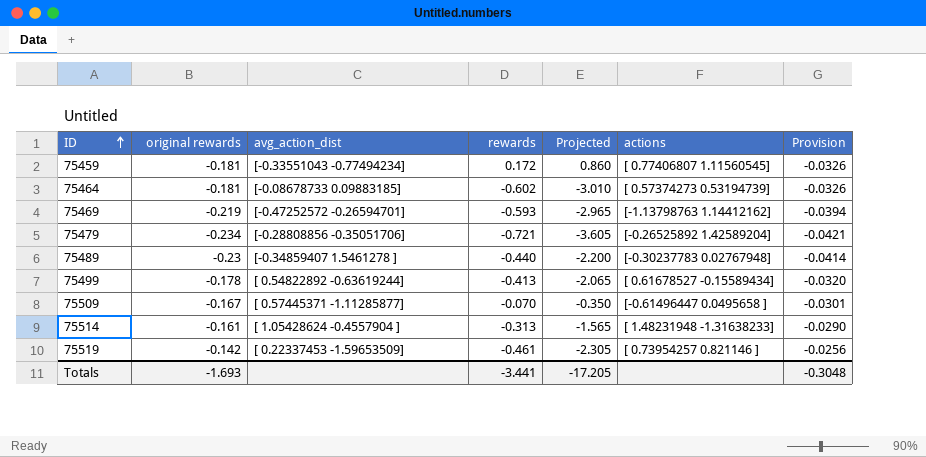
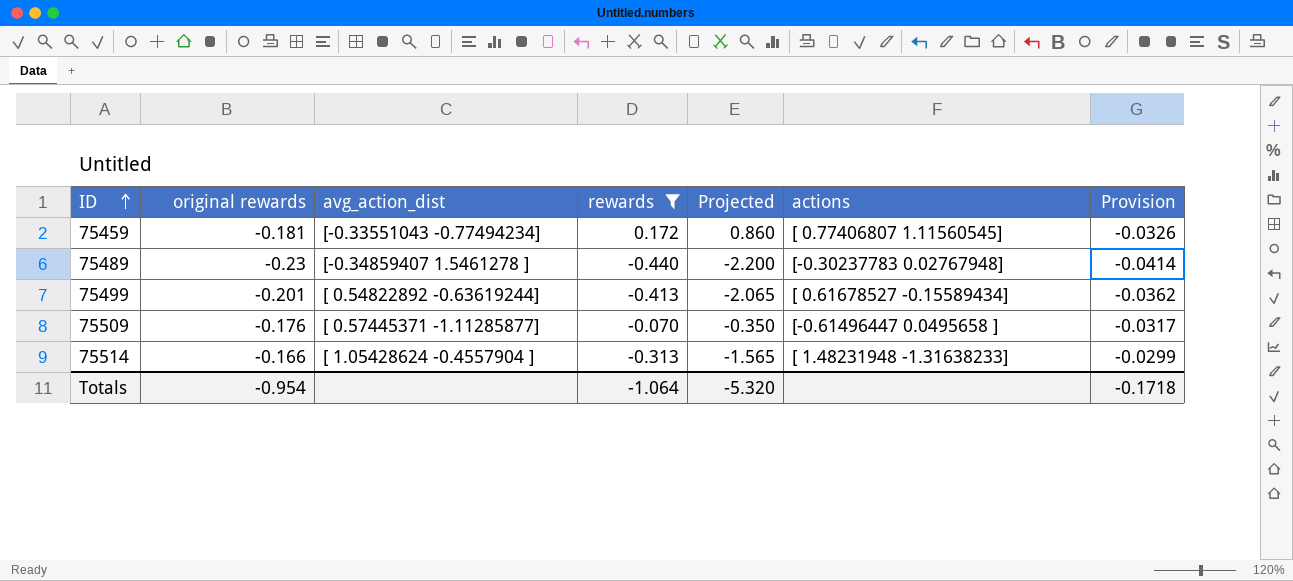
filter: none -> rewards >= -0.440
75499 | original rewards: -0.178 -> -0.201
75499 | Provision: -0.0320 -> -0.0362
75509 | original rewards: -0.167 -> -0.176
75509 | Provision: -0.0301 -> -0.0317
75514 | original rewards: -0.161 -> -0.166
75514 | Provision: -0.0290 -> -0.0299
Totals | original rewards: -1.693 -> -0.954
Totals | rewards: -3.441 -> -1.064
Totals | Projected: -17.205 -> -5.320
Totals | Provision: -0.3048 -> -0.1718

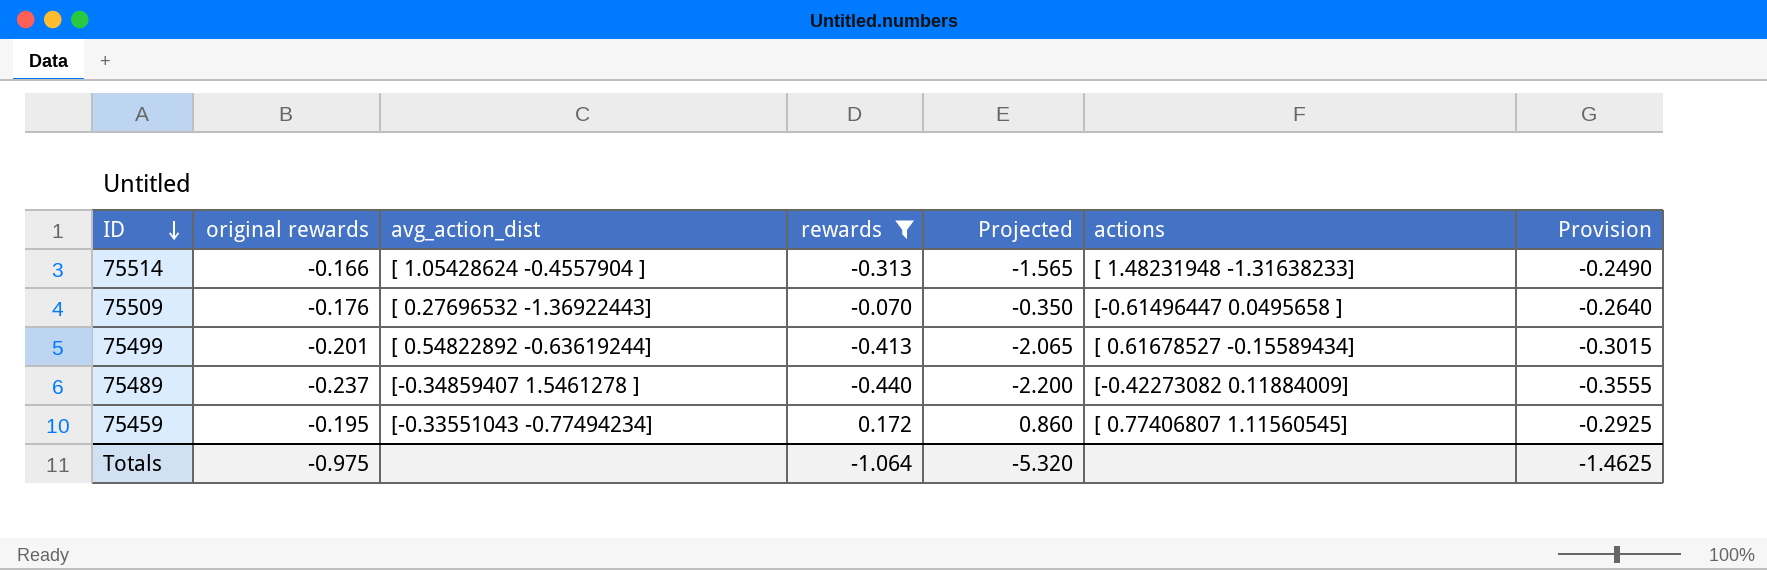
row order: ID ascending -> ID descending
column Provision | formula: [original rewards] * 0.18 -> [original rewards] * 1.5
75509 | avg_action_dist: [ 0.57445371 -1.11285877] -> [ 0.27696532 -1.36922443]
75489 | original rewards: -0.23 -> -0.237
75489 | actions: [-0.30237783 0.02767948] -> [-0.42273082 0.11884009]
75459 | original rewards: -0.181 -> -0.195
Totals | original rewards: -0.954 -> -0.975
Totals | Provision: -0.1718 -> -1.4625

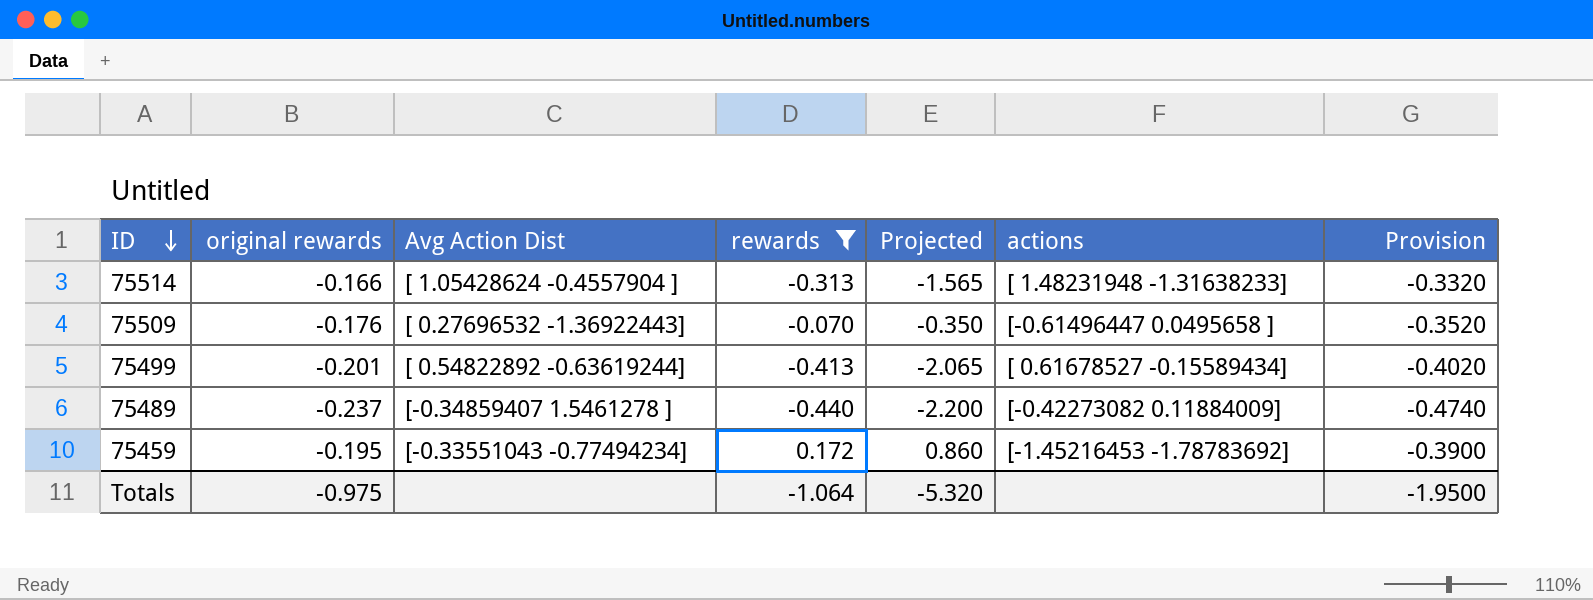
column name: avg_action_dist -> Avg Action Dist
column Provision | formula: [original rewards] * 1.5 -> [original rewards] * 2
75459 | actions: [ 0.77406807 1.11560545] -> [-1.45216453 -1.78783692]
Totals | Provision: -1.4625 -> -1.9500

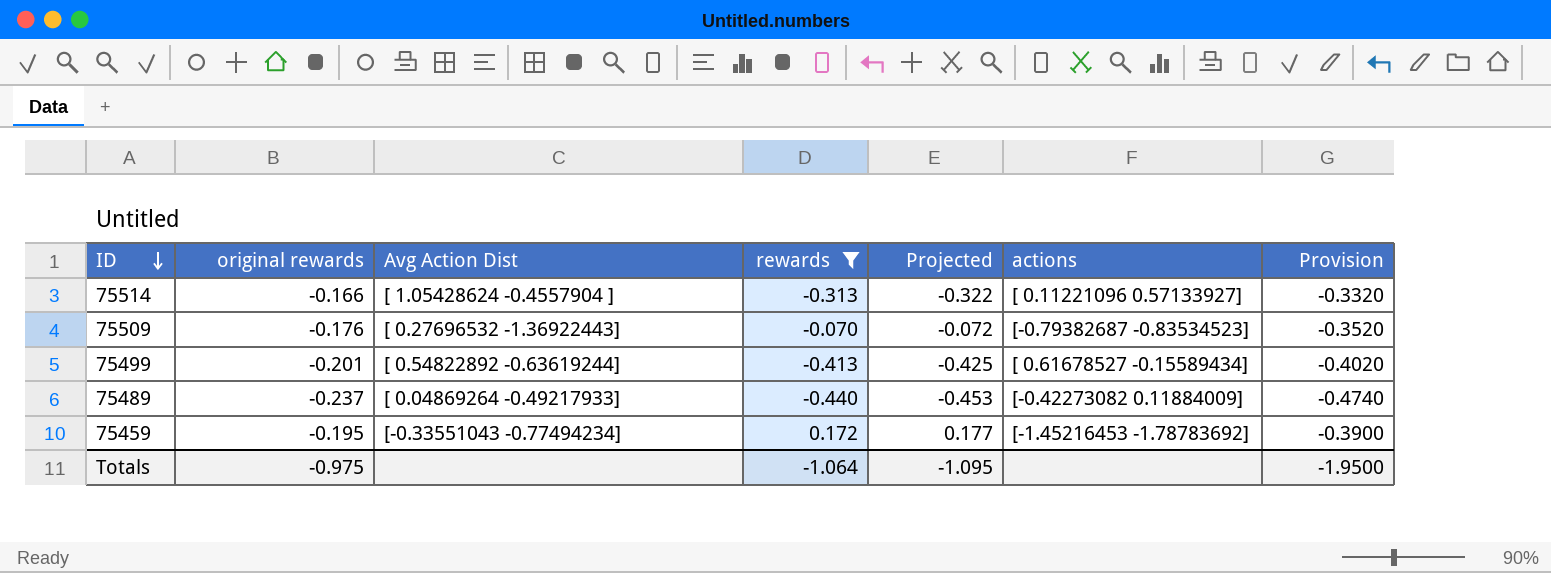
column Projected | formula: [rewards] * 5 -> [rewards] * 1.03
75514 | actions: [ 1.48231948 -1.31638233] -> [ 0.11221096 0.57133927]
75509 | actions: [-0.61496447 0.0495658 ] -> [-0.79382687 -0.83534523]
75489 | Avg Action Dist: [-0.34859407 1.5461278 ] -> [ 0.04869264 -0.49217933]
Totals | Projected: -5.320 -> -1.095

